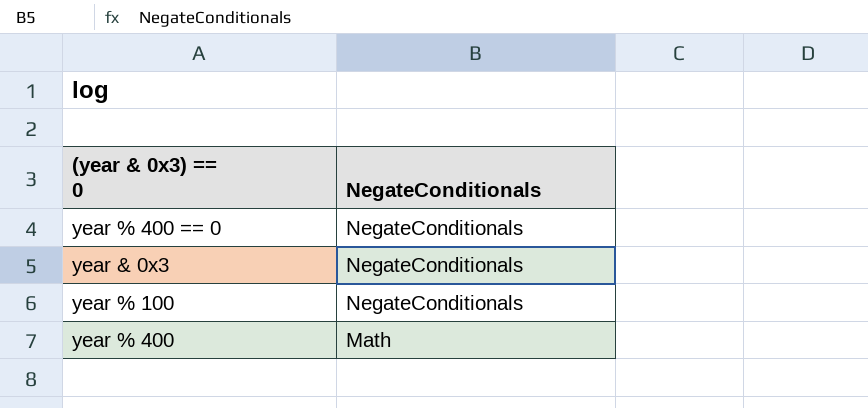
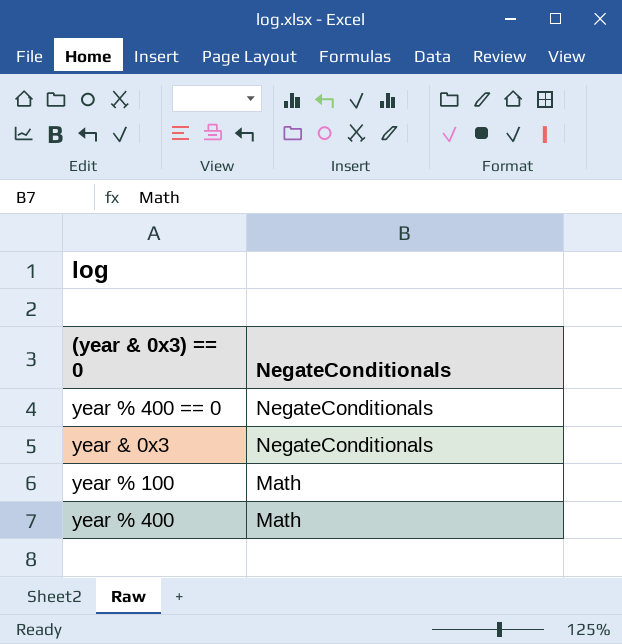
year % 100 | NegateConditionals: NegateConditionals -> Math

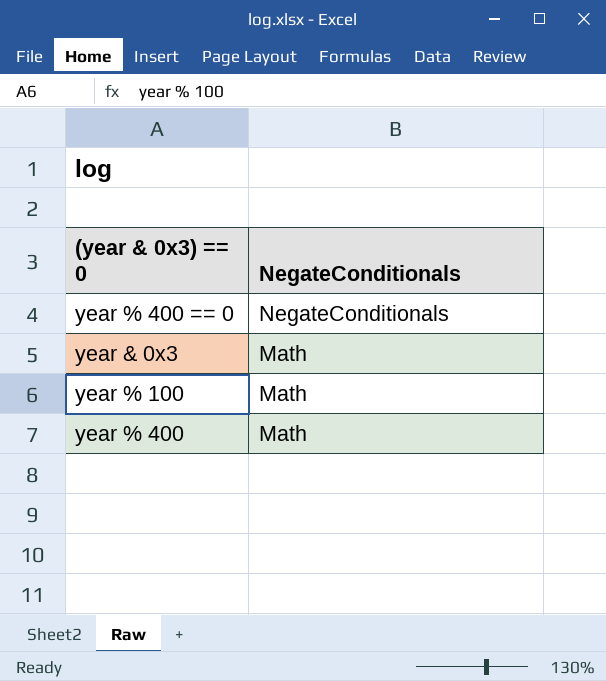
year & 0x3 | NegateConditionals: NegateConditionals -> Math

